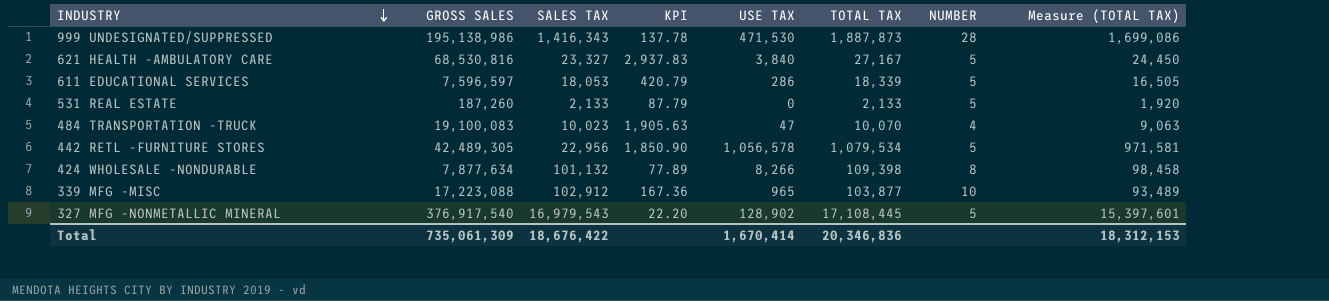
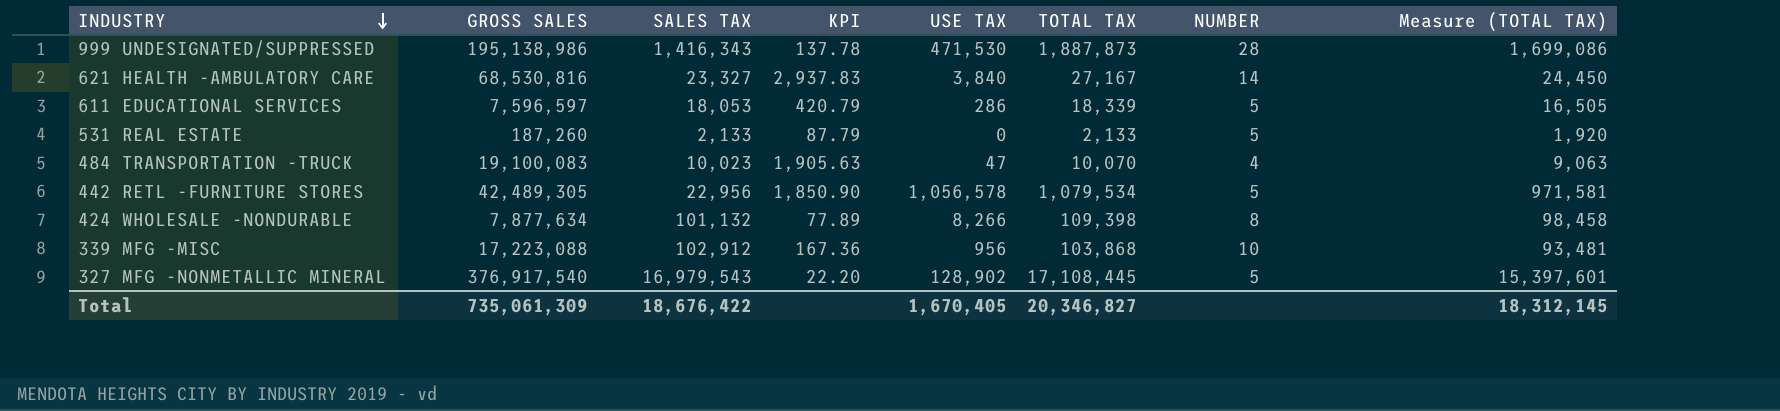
621 HEALTH -AMBULATORY CARE | NUMBER: 5 -> 14
339 MFG -MISC | USE TAX: 965 -> 956
339 MFG -MISC | TOTAL TAX: 103,877 -> 103,868
339 MFG -MISC | Measure (TOTAL TAX): 93,489 -> 93,481
Total | USE TAX: 1,670,414 -> 1,670,405
Total | TOTAL TAX: 20,346,836 -> 20,346,827
Total | Measure (TOTAL TAX): 18,312,153 -> 18,312,145

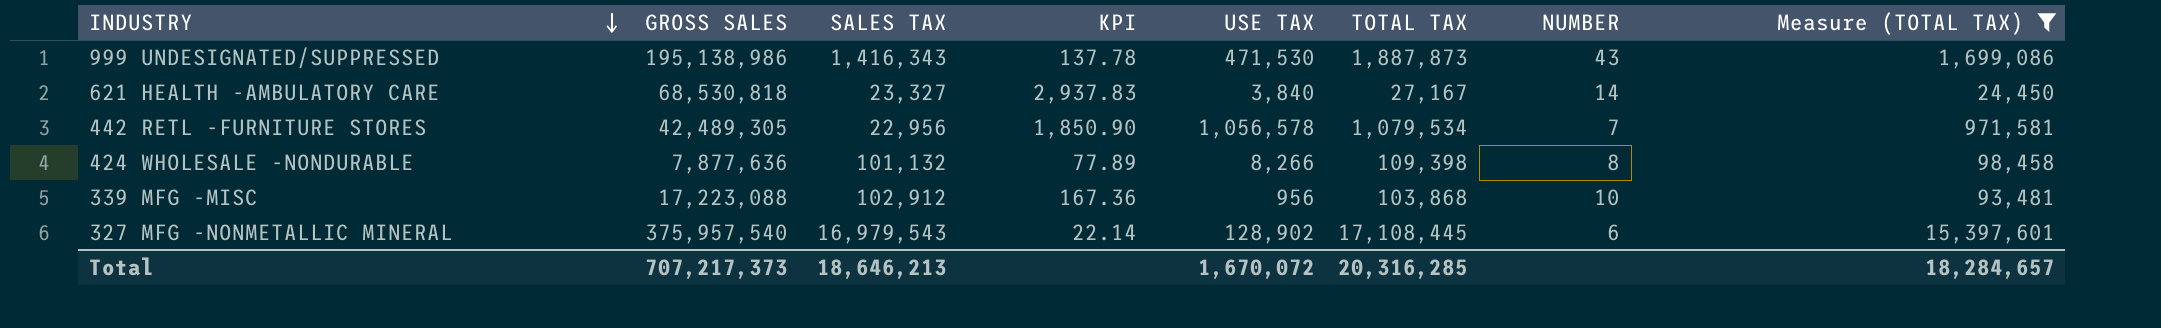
filter: none -> Measure (TOTAL TAX) >= 24,450
999 UNDESIGNATED/SUPPRESSED | NUMBER: 28 -> 43
621 HEALTH -AMBULATORY CARE | GROSS SALES: 68,530,816 -> 68,530,818
442 RETL -FURNITURE STORES | NUMBER: 5 -> 7
424 WHOLESALE -NONDURABLE | GROSS SALES: 7,877,634 -> 7,877,636
327 MFG -NONMETALLIC MINERAL | GROSS SALES: 376,917,540 -> 375,957,540
327 MFG -NONMETALLIC MINERAL | KPI: 22.20 -> 22.14
327 MFG -NONMETALLIC MINERAL | NUMBER: 5 -> 6
Total | GROSS SALES: 735,061,309 -> 707,217,373
Total | SALES TAX: 18,676,422 -> 18,646,213
Total | USE TAX: 1,670,405 -> 1,670,072
Total | TOTAL TAX: 20,346,827 -> 20,316,285
Total | Measure (TOTAL TAX): 18,312,145 -> 18,284,657

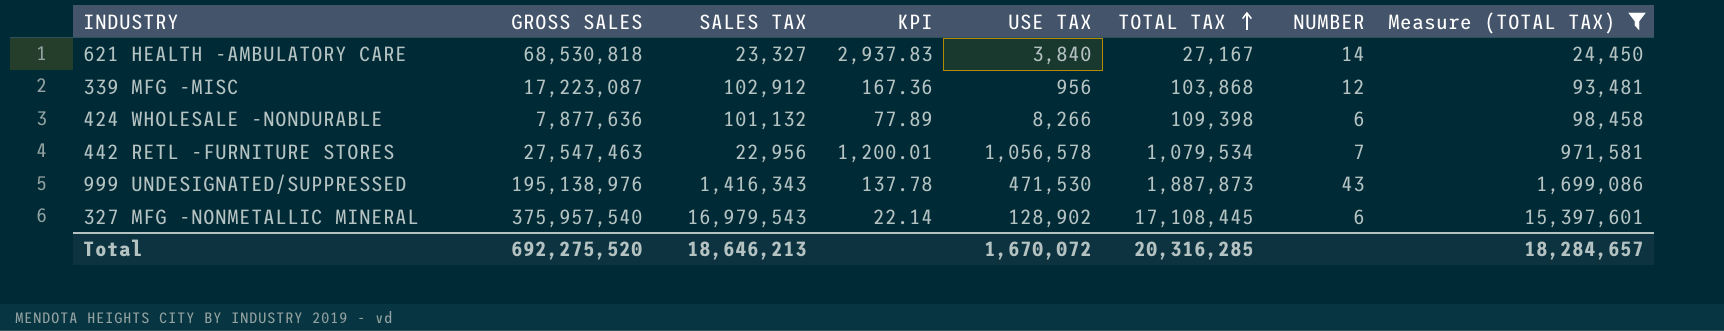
row order: INDUSTRY descending -> TOTAL TAX ascending
339 MFG -MISC | GROSS SALES: 17,223,088 -> 17,223,087
339 MFG -MISC | NUMBER: 10 -> 12
424 WHOLESALE -NONDURABLE | NUMBER: 8 -> 6
442 RETL -FURNITURE STORES | GROSS SALES: 42,489,305 -> 27,547,463
442 RETL -FURNITURE STORES | KPI: 1,850.90 -> 1,200.01
999 UNDESIGNATED/SUPPRESSED | GROSS SALES: 195,138,986 -> 195,138,976
Total | GROSS SALES: 707,217,373 -> 692,275,520

